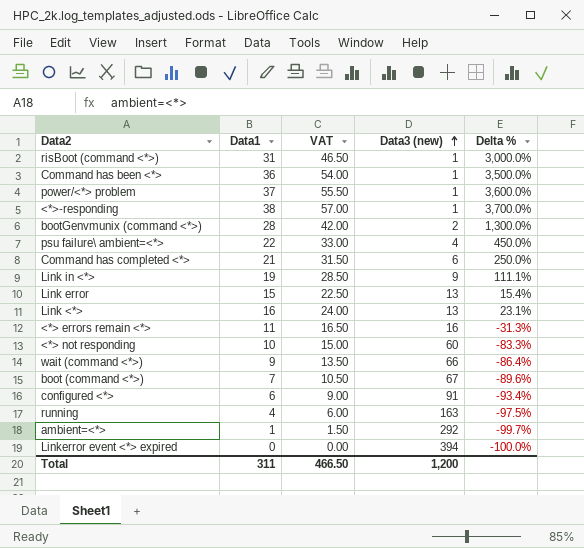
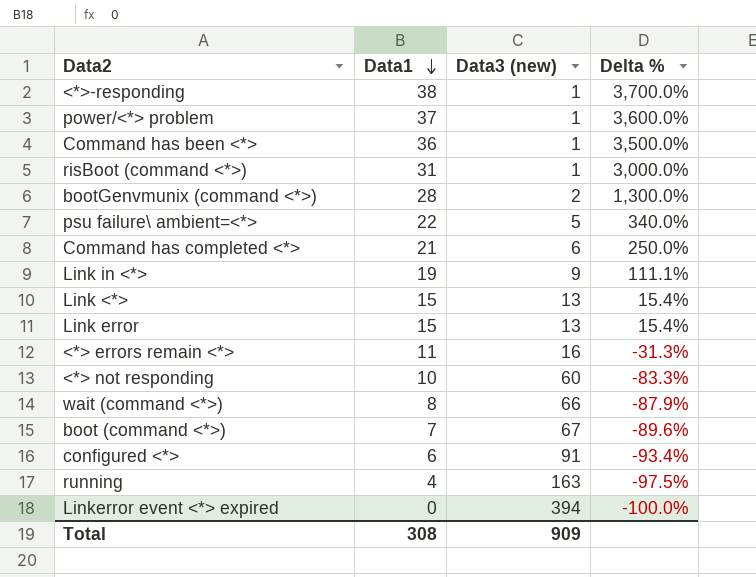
row order: Data3 (new) ascending -> Data1 descending
column VAT | formula: [Data1] * 1.5 -> none
row ambient=<*>: 1 | 1.50 | 292 | -99.7% -> none
psu failure\ ambient=<*> | Data3 (new): 4 -> 5
psu failure\ ambient=<*> | Delta %: 450.0% -> 340.0%
Link <*> | Data1: 16 -> 15
Link <*> | Delta %: 23.1% -> 15.4%
wait (command <*>) | Data1: 9 -> 8
wait (command <*>) | Delta %: -86.4% -> -87.9%
Total | Data1: 311 -> 308
Total | Data3 (new): 1,200 -> 909

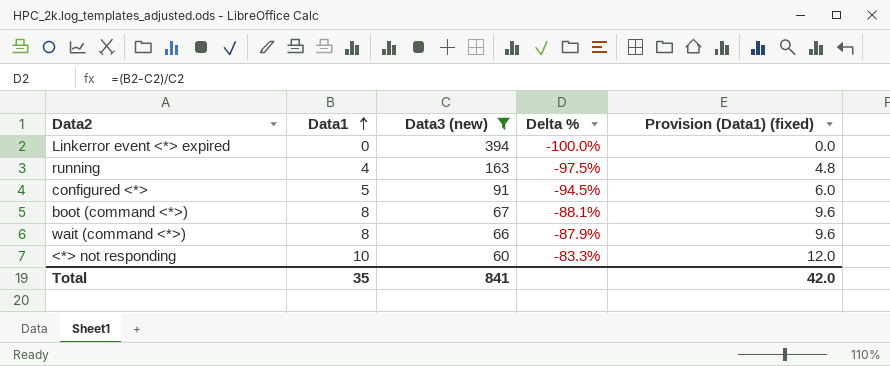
filter: none -> Data3 (new) >= 60
row order: Data1 descending -> Data1 ascending
column Provision (Data1) (fixed) | formula: none -> [Data1] * 1.2
configured <*> | Data1: 6 -> 5
configured <*> | Delta %: -93.4% -> -94.5%
boot (command <*>) | Data1: 7 -> 8
boot (command <*>) | Delta %: -89.6% -> -88.1%
Total | Data1: 308 -> 35
Total | Data3 (new): 909 -> 841

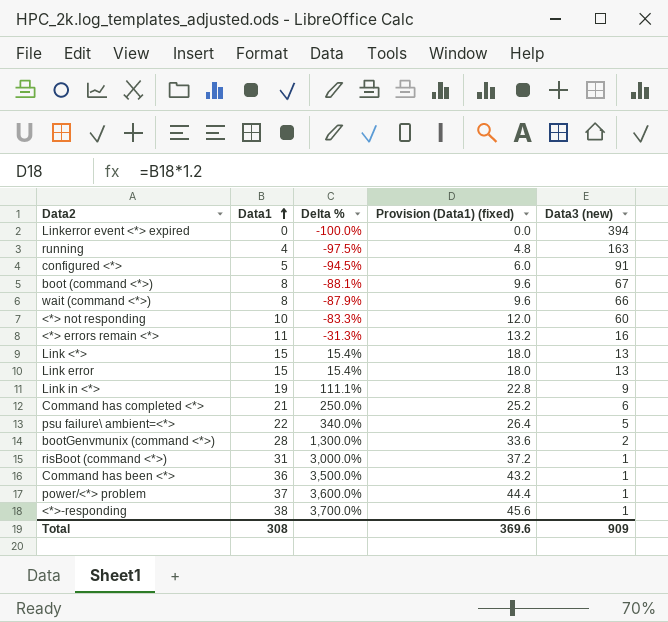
filter: Data3 (new) >= 60 -> none
column Data3 (new) | position: 3 -> 5
Total | Data1: 35 -> 308
Total | Provision (Data1) (fixed): 42.0 -> 369.6
Total | Data3 (new): 841 -> 909

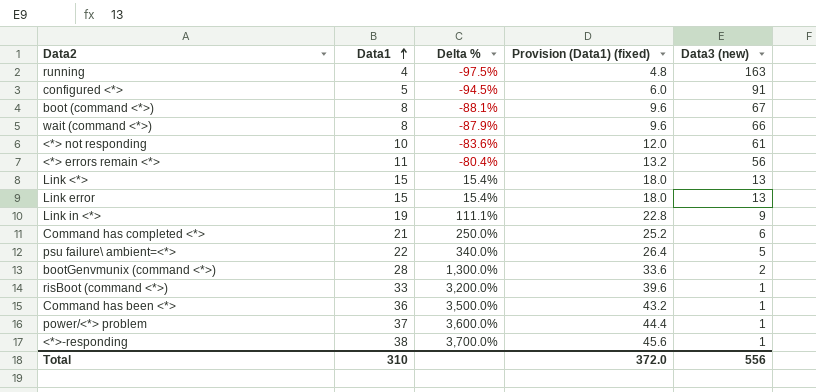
row Linkerror event <*> expired: 0 | -100.0% | 0.0 | 394 -> none
<*> not responding | Delta %: -83.3% -> -83.6%
<*> not responding | Data3 (new): 60 -> 61
<*> errors remain <*> | Delta %: -31.3% -> -80.4%
<*> errors remain <*> | Data3 (new): 16 -> 56
risBoot (command <*>) | Data1: 31 -> 33
risBoot (command <*>) | Delta %: 3,000.0% -> 3,200.0%
risBoot (command <*>) | Provision (Data1) (fixed): 37.2 -> 39.6
Total | Data1: 308 -> 310
Total | Provision (Data1) (fixed): 369.6 -> 372.0
Total | Data3 (new): 909 -> 556

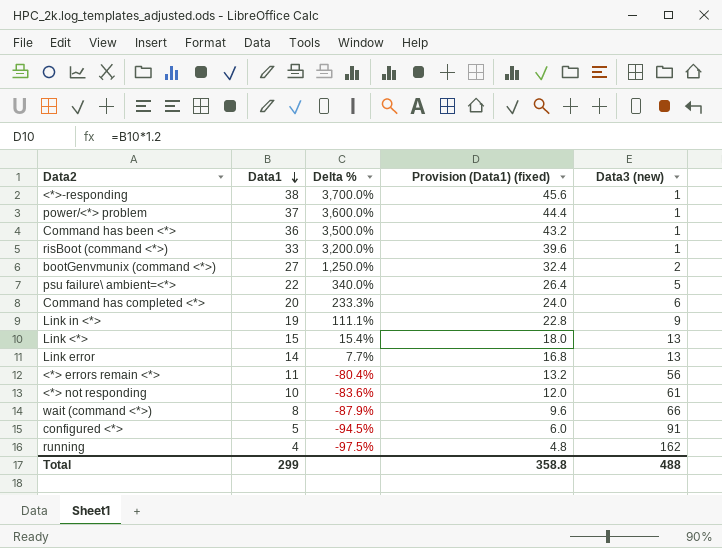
row order: Data1 ascending -> Data1 descending
row boot (command <*>): 8 | -88.1% | 9.6 | 67 -> none
bootGenvmunix (command <*>) | Data1: 28 -> 27
bootGenvmunix (command <*>) | Delta %: 1,300.0% -> 1,250.0%
bootGenvmunix (command <*>) | Provision (Data1) (fixed): 33.6 -> 32.4
Command has completed <*> | Data1: 21 -> 20
Command has completed <*> | Delta %: 250.0% -> 233.3%
Command has completed <*> | Provision (Data1) (fixed): 25.2 -> 24.0
Link error | Data1: 15 -> 14
Link error | Delta %: 15.4% -> 7.7%
Link error | Provision (Data1) (fixed): 18.0 -> 16.8
running | Data3 (new): 163 -> 162
Total | Data1: 310 -> 299
Total | Provision (Data1) (fixed): 372.0 -> 358.8
Total | Data3 (new): 556 -> 488

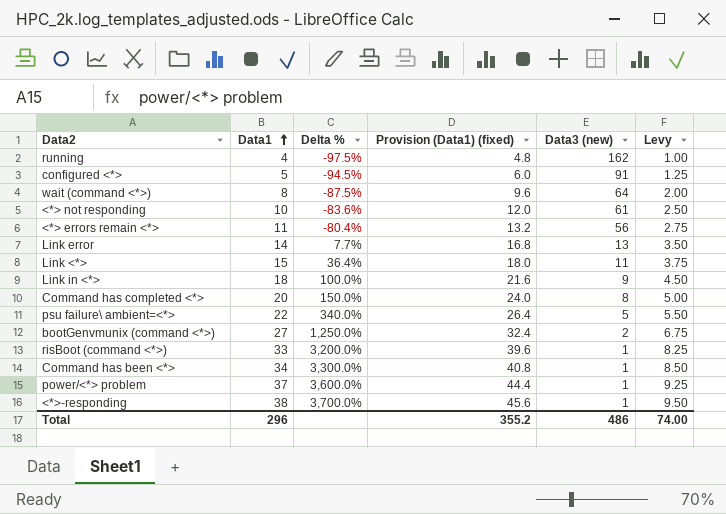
row order: Data1 descending -> Data1 ascending
column Levy | formula: none -> [Data1] * 0.25
wait (command <*>) | Delta %: -87.9% -> -87.5%
wait (command <*>) | Data3 (new): 66 -> 64
Link <*> | Delta %: 15.4% -> 36.4%
Link <*> | Data3 (new): 13 -> 11
Link in <*> | Data1: 19 -> 18
Link in <*> | Delta %: 111.1% -> 100.0%
Link in <*> | Provision (Data1) (fixed): 22.8 -> 21.6
Command has completed <*> | Delta %: 233.3% -> 150.0%
Command has completed <*> | Data3 (new): 6 -> 8
Command has been <*> | Data1: 36 -> 34
Command has been <*> | Delta %: 3,500.0% -> 3,300.0%
Command has been <*> | Provision (Data1) (fixed): 43.2 -> 40.8
Total | Data1: 299 -> 296
Total | Provision (Data1) (fixed): 358.8 -> 355.2
Total | Data3 (new): 488 -> 486

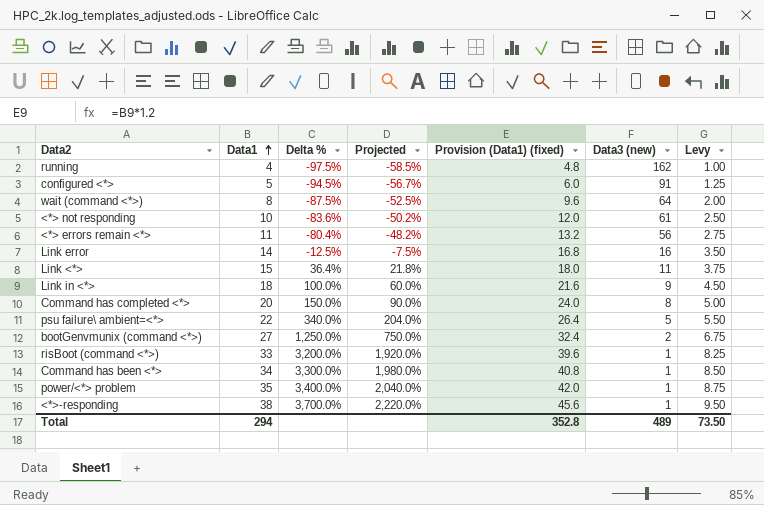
column Projected | formula: none -> [Delta %] * 0.6
Link error | Delta %: 7.7% -> -12.5%
Link error | Data3 (new): 13 -> 16
power/<*> problem | Data1: 37 -> 35
power/<*> problem | Delta %: 3,600.0% -> 3,400.0%
power/<*> problem | Provision (Data1) (fixed): 44.4 -> 42.0
power/<*> problem | Levy: 9.25 -> 8.75
Total | Data1: 296 -> 294
Total | Provision (Data1) (fixed): 355.2 -> 352.8
Total | Data3 (new): 486 -> 489
Total | Levy: 74.00 -> 73.50

